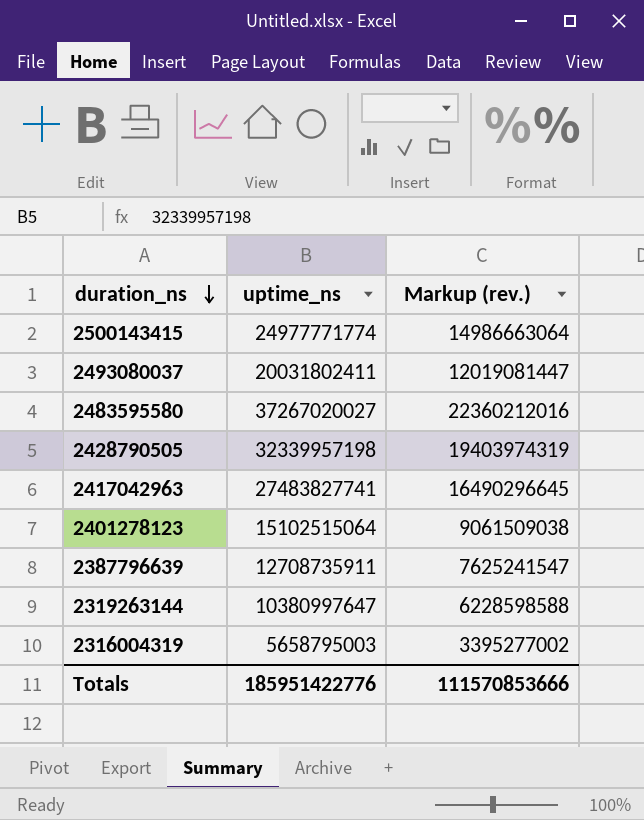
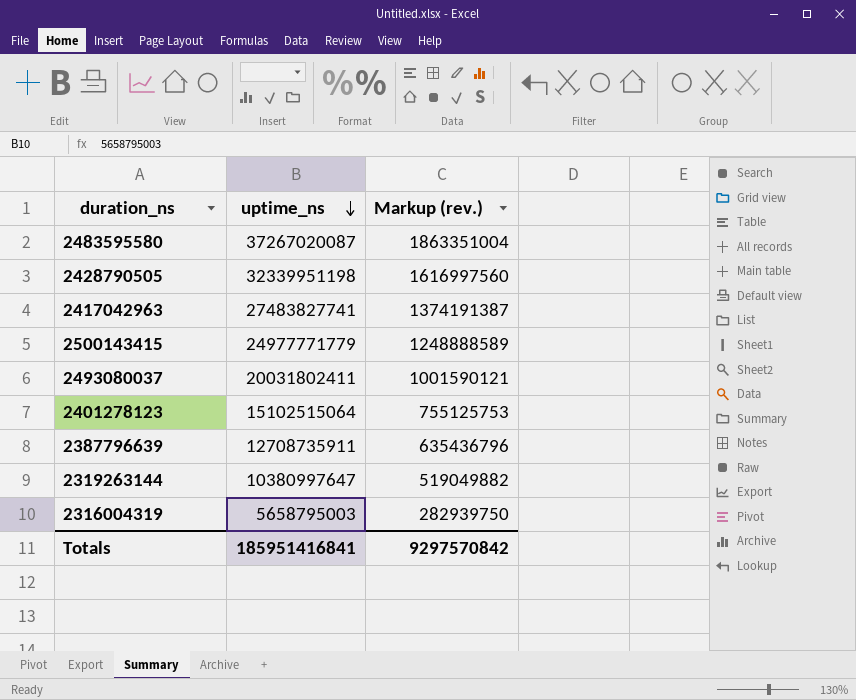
row order: duration_ns descending -> uptime_ns descending
column Markup (rev.) | formula: [uptime_ns] * 0.6 -> [uptime_ns] * 0.05
2483595580 | uptime_ns: 37267020027 -> 37267020087
2428790505 | uptime_ns: 32339957198 -> 32339951198
2500143415 | uptime_ns: 24977771774 -> 24977771779
Totals | uptime_ns: 185951422776 -> 185951416841
Totals | Markup (rev.): 111570853666 -> 9297570842

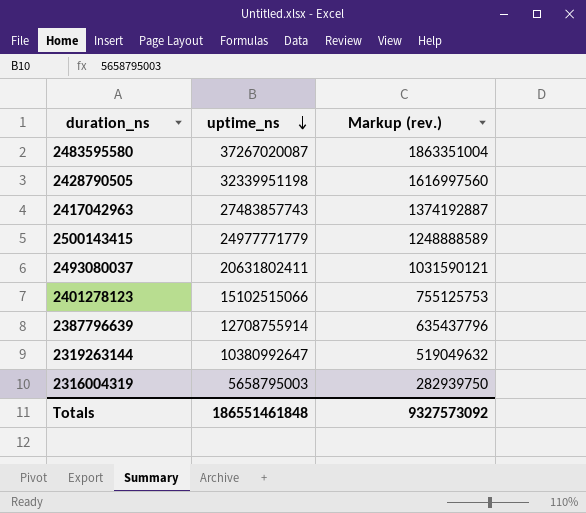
2417042963 | uptime_ns: 27483827741 -> 27483857743
2417042963 | Markup (rev.): 1374191387 -> 1374192887
2493080037 | uptime_ns: 20031802411 -> 20631802411
2493080037 | Markup (rev.): 1001590121 -> 1031590121
2401278123 | uptime_ns: 15102515064 -> 15102515066
2387796639 | uptime_ns: 12708735911 -> 12708755914
2387796639 | Markup (rev.): 635436796 -> 635437796
2319263144 | uptime_ns: 10380997647 -> 10380992647
2319263144 | Markup (rev.): 519049882 -> 519049632
Totals | uptime_ns: 185951416841 -> 186551461848
Totals | Markup (rev.): 9297570842 -> 9327573092

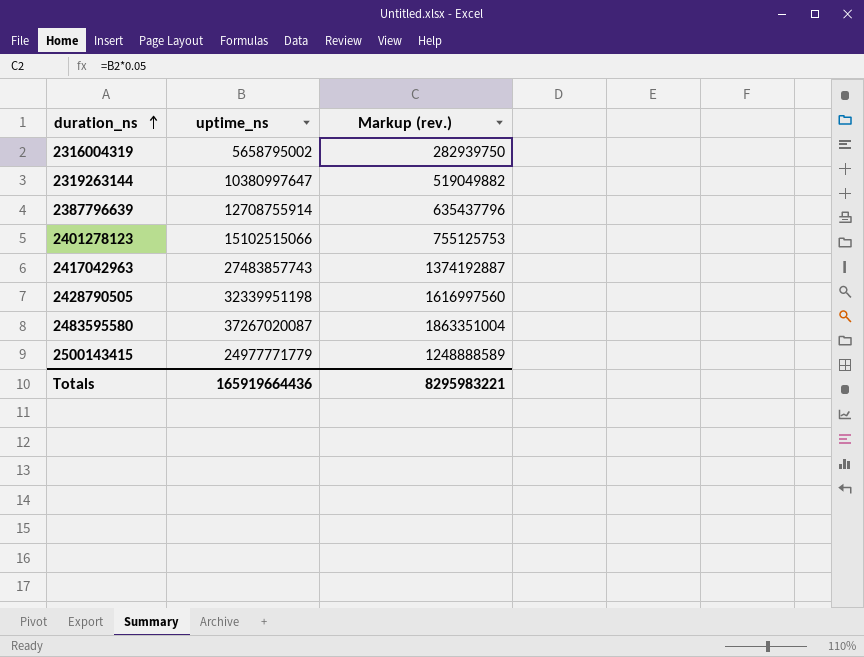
row order: uptime_ns descending -> duration_ns ascending
row 2493080037: 20631802411 | 1031590121 -> none
2316004319 | uptime_ns: 5658795003 -> 5658795002
2319263144 | uptime_ns: 10380992647 -> 10380997647
2319263144 | Markup (rev.): 519049632 -> 519049882
Totals | uptime_ns: 186551461848 -> 165919664436
Totals | Markup (rev.): 9327573092 -> 8295983221

